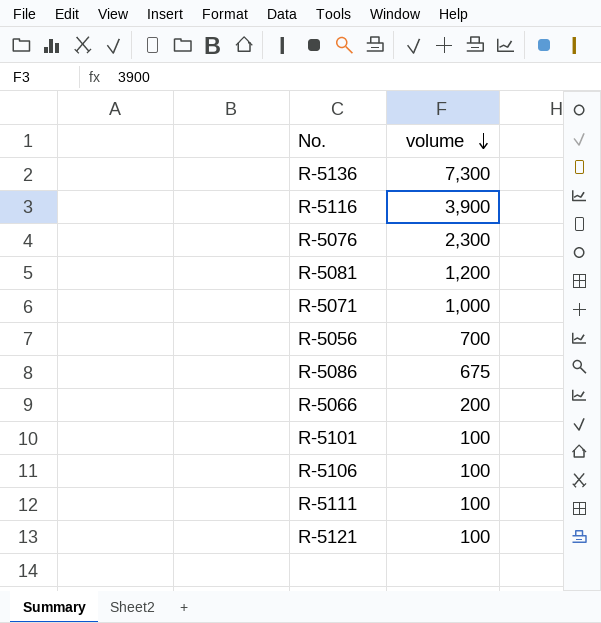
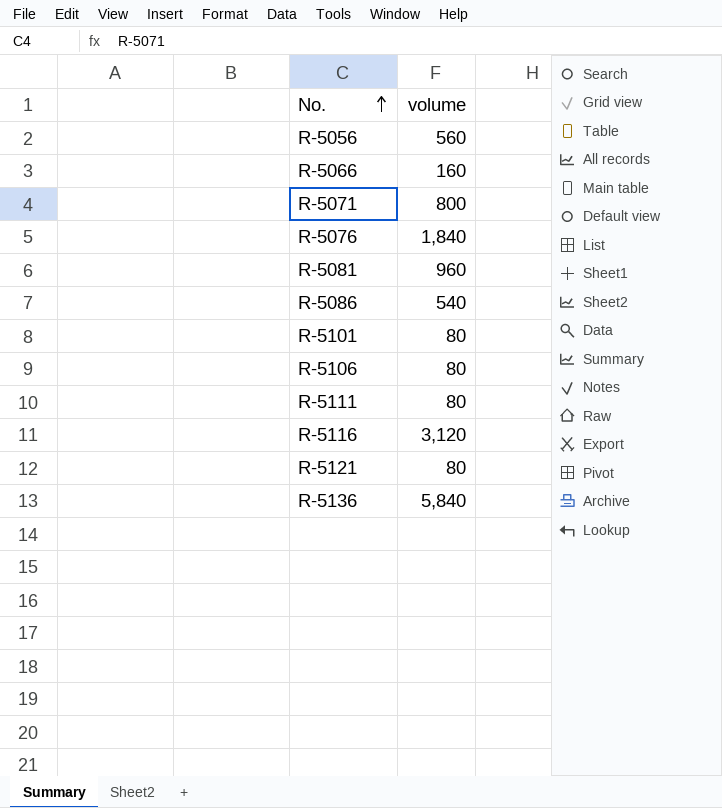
row order: volume descending -> No. ascending
R-5056 | volume: 700 -> 560
R-5066 | volume: 200 -> 160
R-5071 | volume: 1,000 -> 800
R-5076 | volume: 2,300 -> 1,840
R-5081 | volume: 1,200 -> 960
R-5086 | volume: 675 -> 540
R-5101 | volume: 100 -> 80
R-5106 | volume: 100 -> 80
R-5111 | volume: 100 -> 80
R-5116 | volume: 3,900 -> 3,120
R-5121 | volume: 100 -> 80
R-5136 | volume: 7,300 -> 5,840

